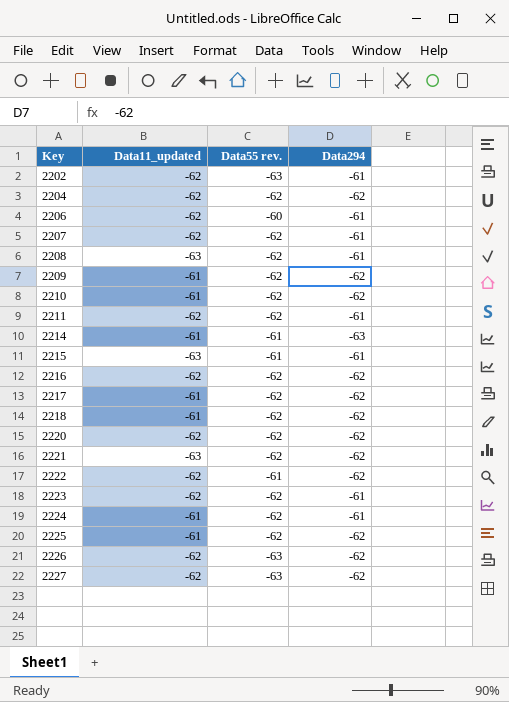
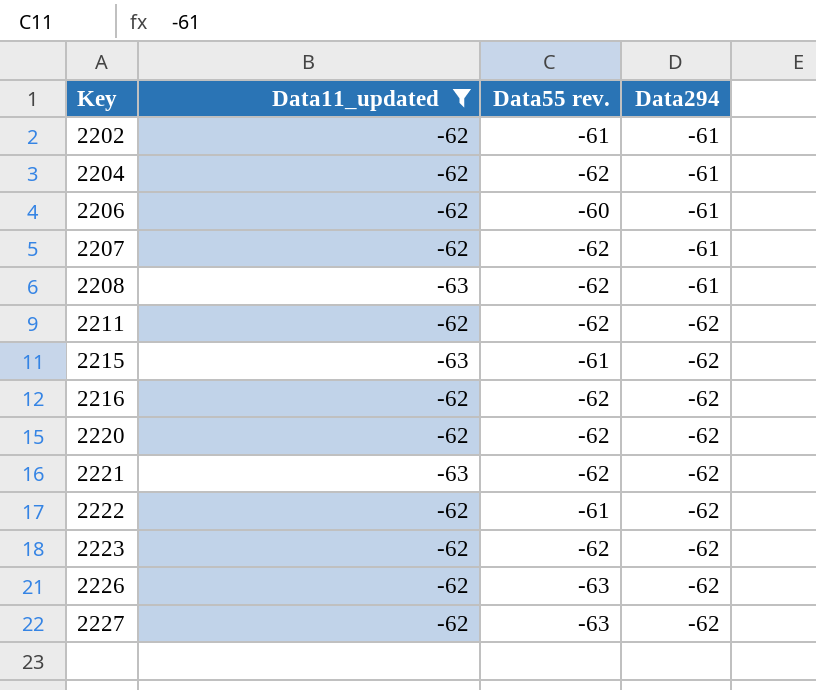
filter: none -> Data11_updated != -61
2202 | Data55 rev.: -63 -> -61
2204 | Data294: -62 -> -61
2211 | Data294: -61 -> -62
2215 | Data294: -61 -> -62
2223 | Data294: -61 -> -62

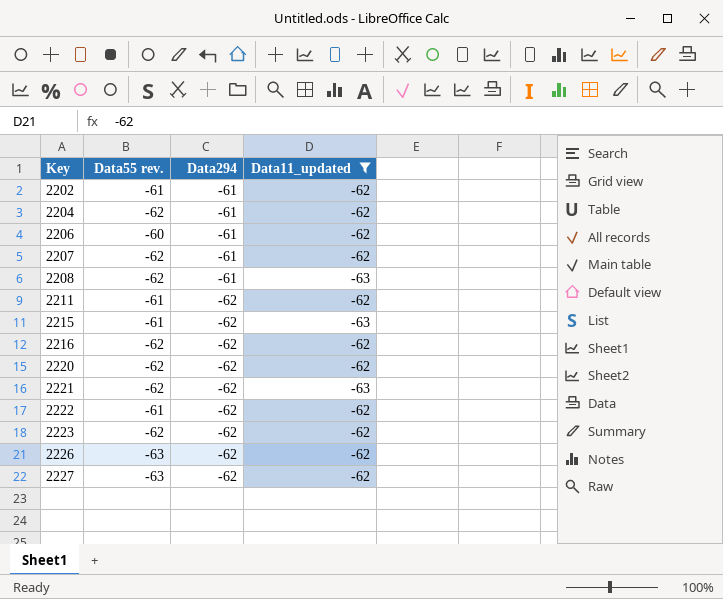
column Data11_updated | position: 2 -> 4
2211 | Data55 rev.: -62 -> -61

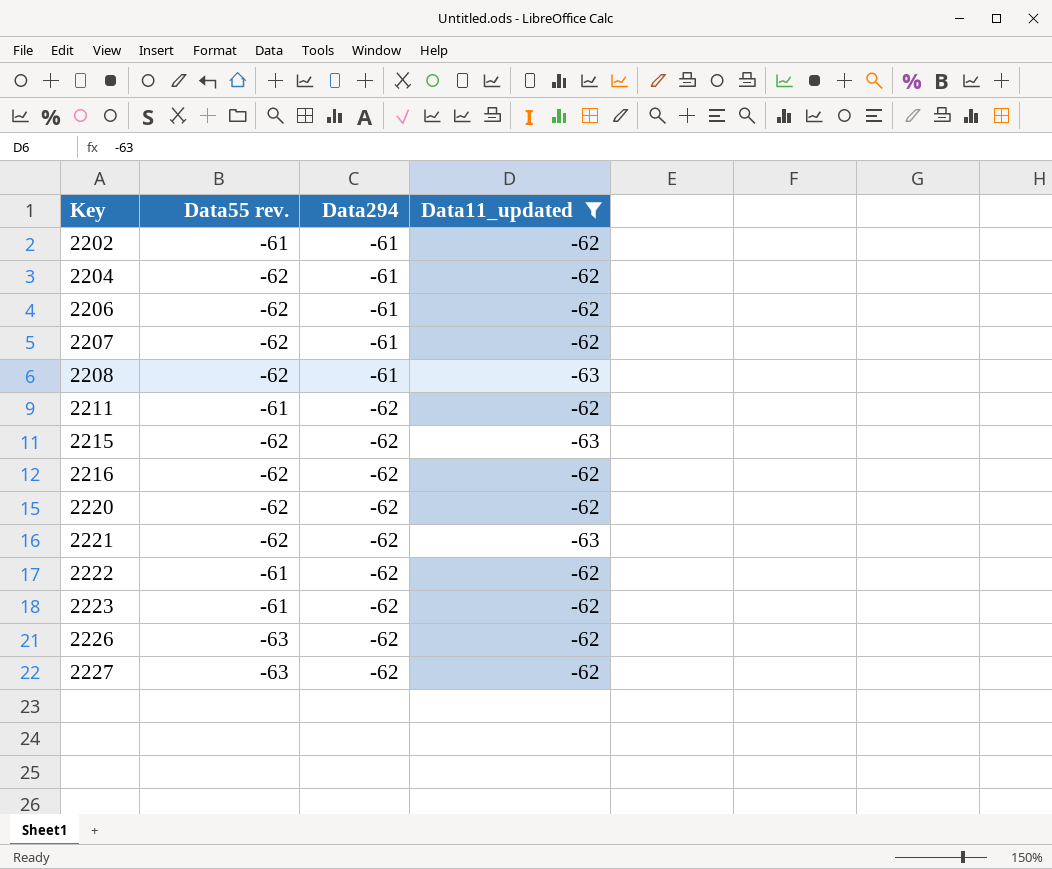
2206 | Data55 rev.: -60 -> -62
2215 | Data55 rev.: -61 -> -62
2223 | Data55 rev.: -62 -> -61

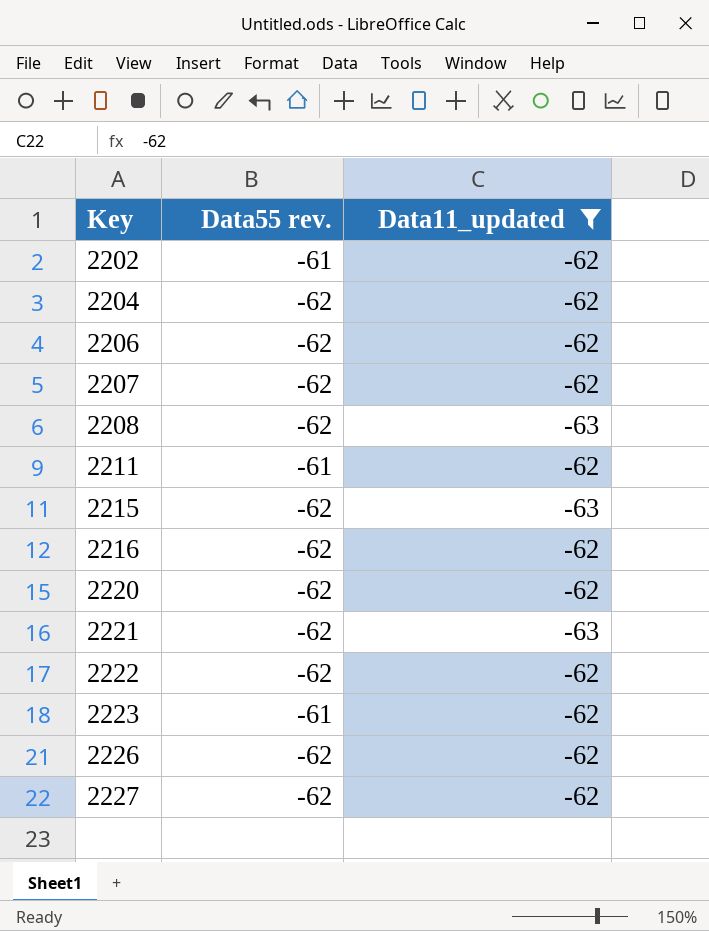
column Data294 | position: 3 -> none
2222 | Data55 rev.: -61 -> -62
2226 | Data55 rev.: -63 -> -62
2227 | Data55 rev.: -63 -> -62

